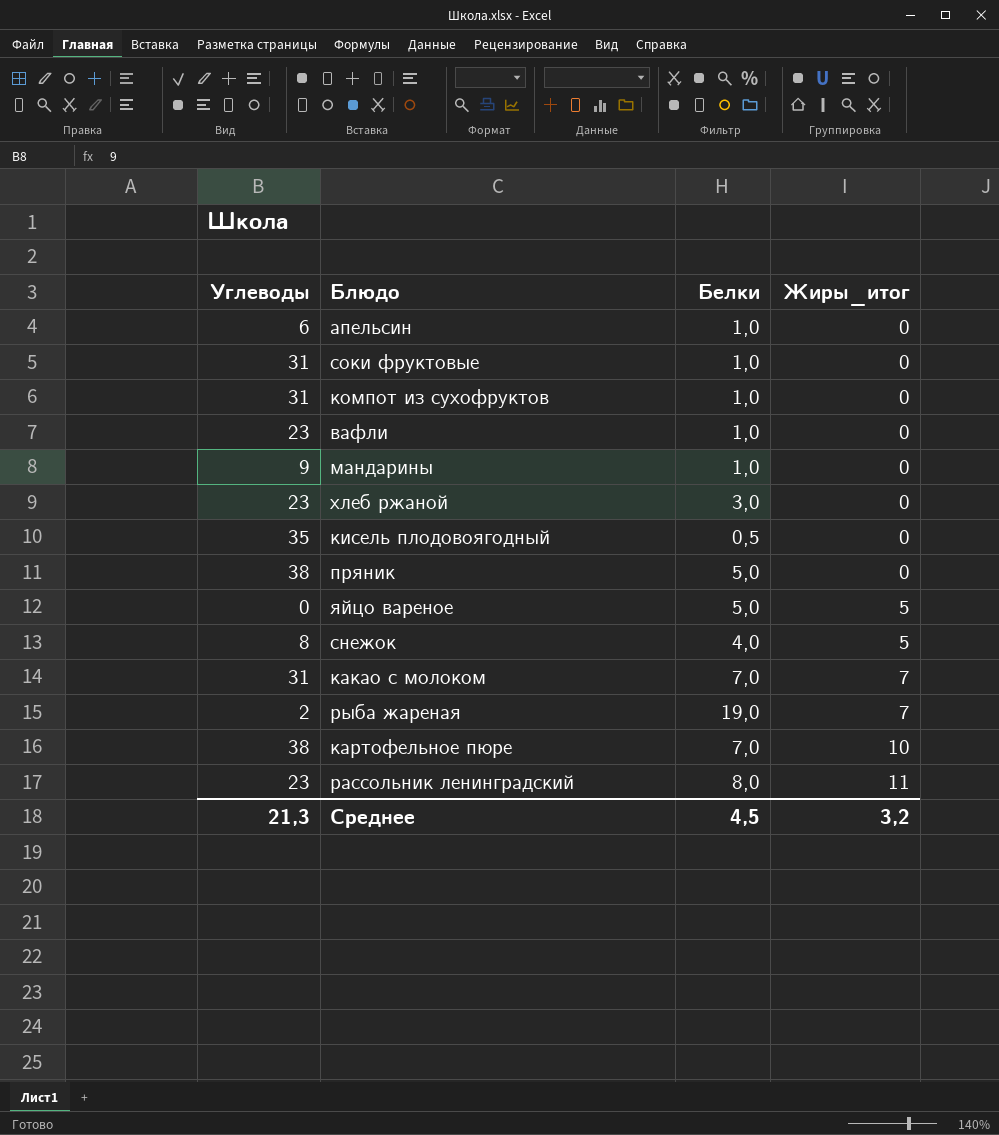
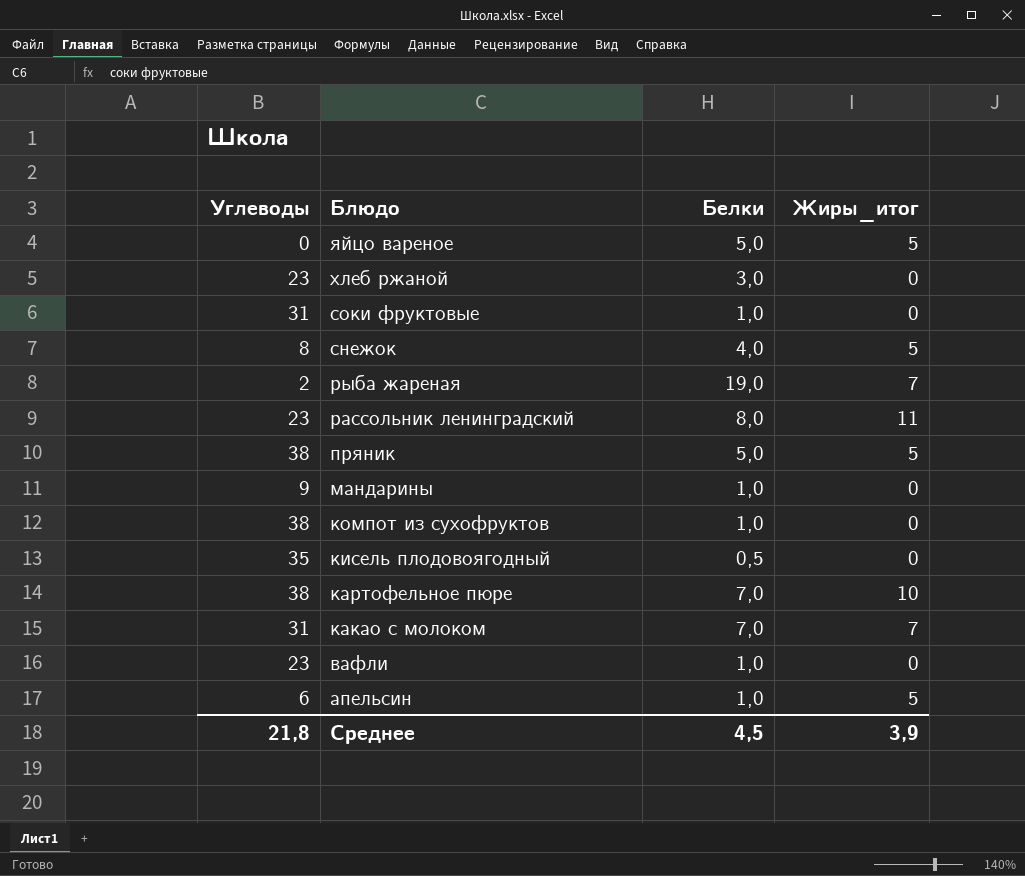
row order: Жиры_итог ascending -> Блюдо descending
пряник | Жиры_итог: 0 -> 5
компот из сухофруктов | Углеводы: 31 -> 38
апельсин | Жиры_итог: 0 -> 5
Среднее | Углеводы: 21,3 -> 21,8
Среднее | Жиры_итог: 3,2 -> 3,9

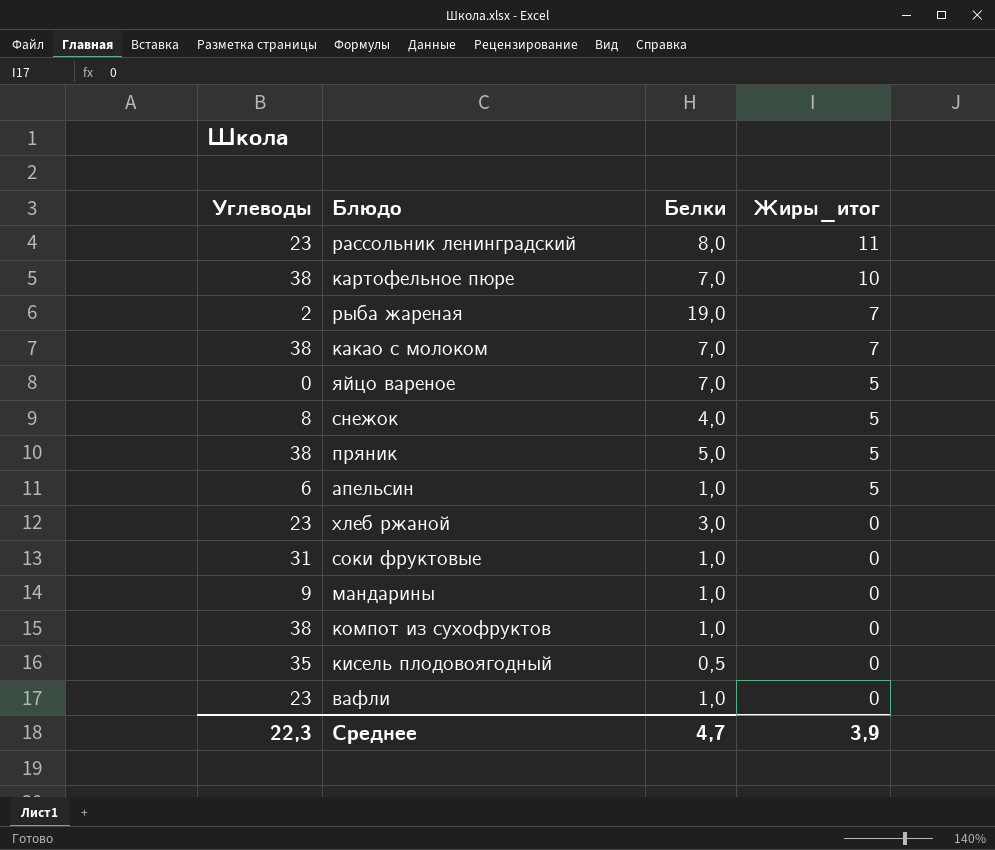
row order: Блюдо descending -> Жиры_итог descending
какао с молоком | Углеводы: 31 -> 38
яйцо вареное | Белки: 5,0 -> 7,0
Среднее | Углеводы: 21,8 -> 22,3
Среднее | Белки: 4,5 -> 4,7

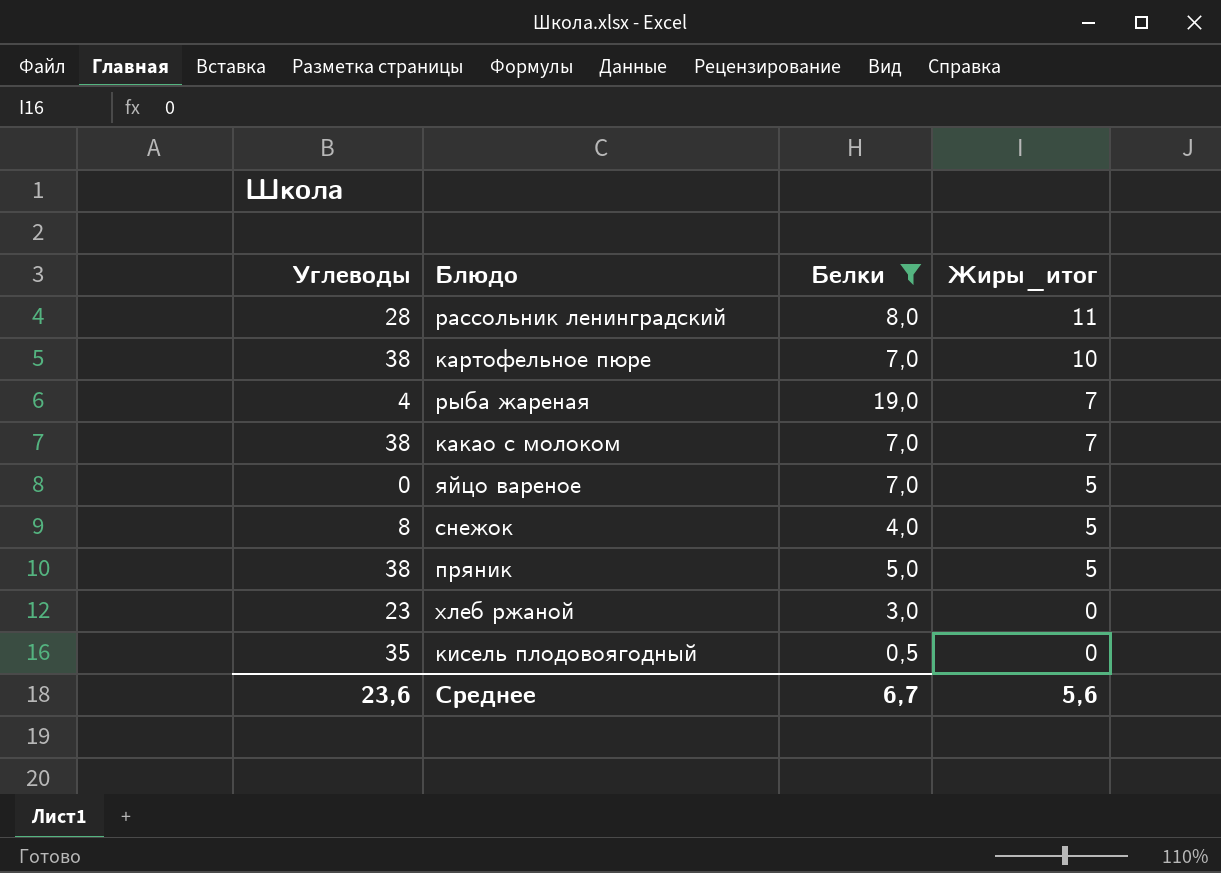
filter: none -> Белки != 1,0
рассольник ленинградский | Углеводы: 23 -> 28
рыба жареная | Углеводы: 2 -> 4
Среднее | Углеводы: 22,3 -> 23,6
Среднее | Белки: 4,7 -> 6,7
Среднее | Жиры_итог: 3,9 -> 5,6

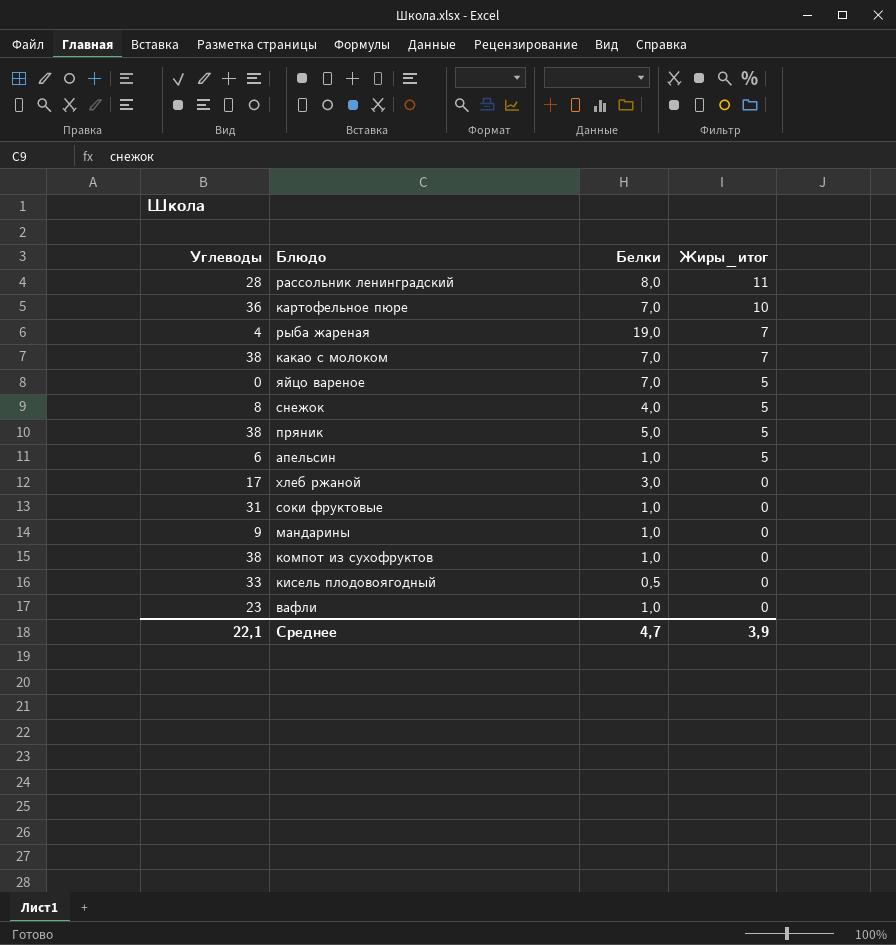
filter: Белки != 1,0 -> none
картофельное пюре | Углеводы: 38 -> 36
хлеб ржаной | Углеводы: 23 -> 17
кисель плодовоягодный | Углеводы: 35 -> 33
Среднее | Углеводы: 23,6 -> 22,1
Среднее | Белки: 6,7 -> 4,7
Среднее | Жиры_итог: 5,6 -> 3,9

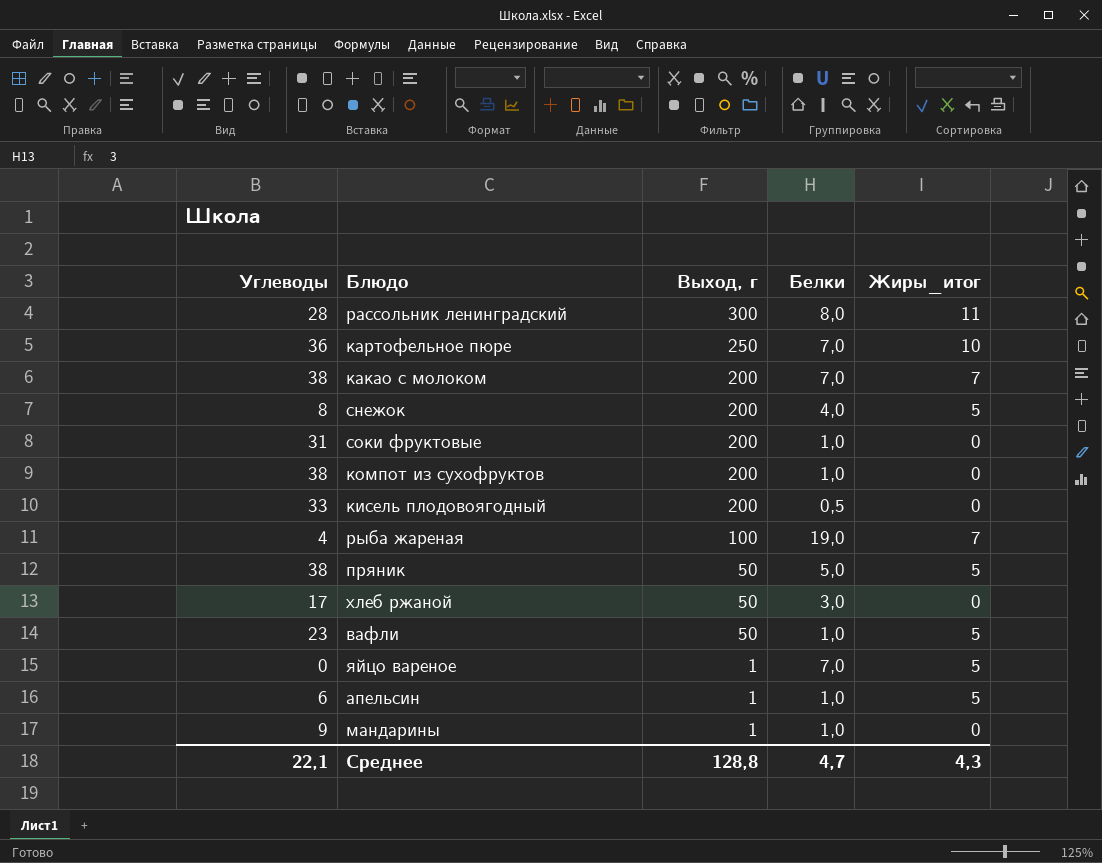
row order: Жиры_итог descending -> Выход, г descending
column Выход, г | position: none -> 3
вафли | Жиры_итог: 0 -> 5
Среднее | Жиры_итог: 3,9 -> 4,3

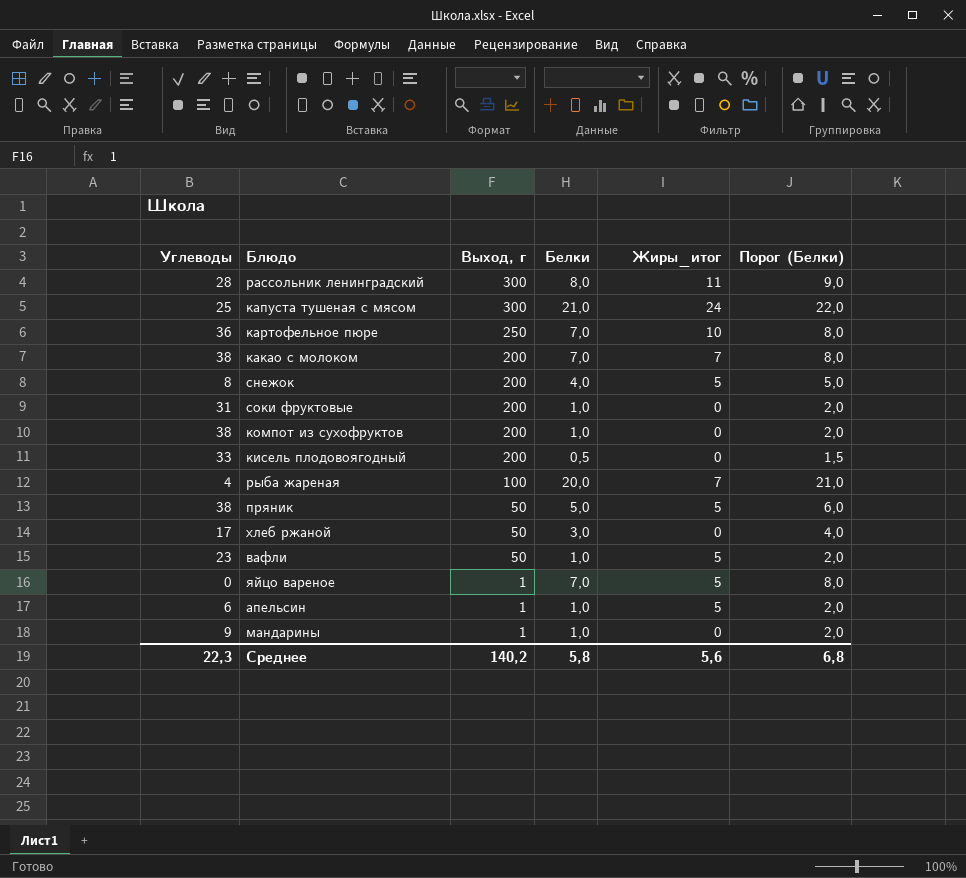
column Порог (Белки) | formula: none -> [Белки] + 1
row капуста тушеная с мясом: none -> 25 | 300 | 21,0 | 24 | 22,0
рыба жареная | Белки: 19,0 -> 20,0
Среднее | Углеводы: 22,1 -> 22,3
Среднее | Выход, г: 128,8 -> 140,2
Среднее | Белки: 4,7 -> 5,8
Среднее | Жиры_итог: 4,3 -> 5,6

